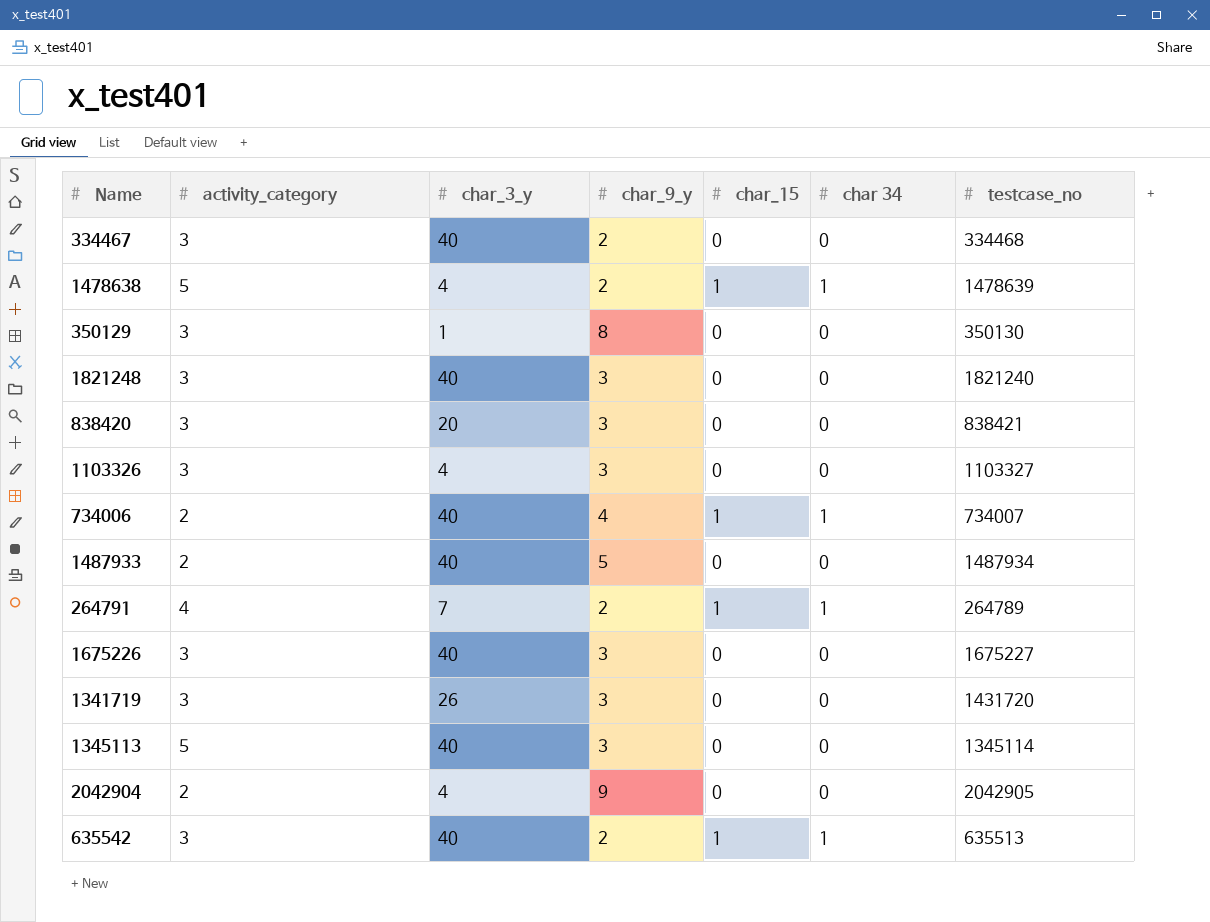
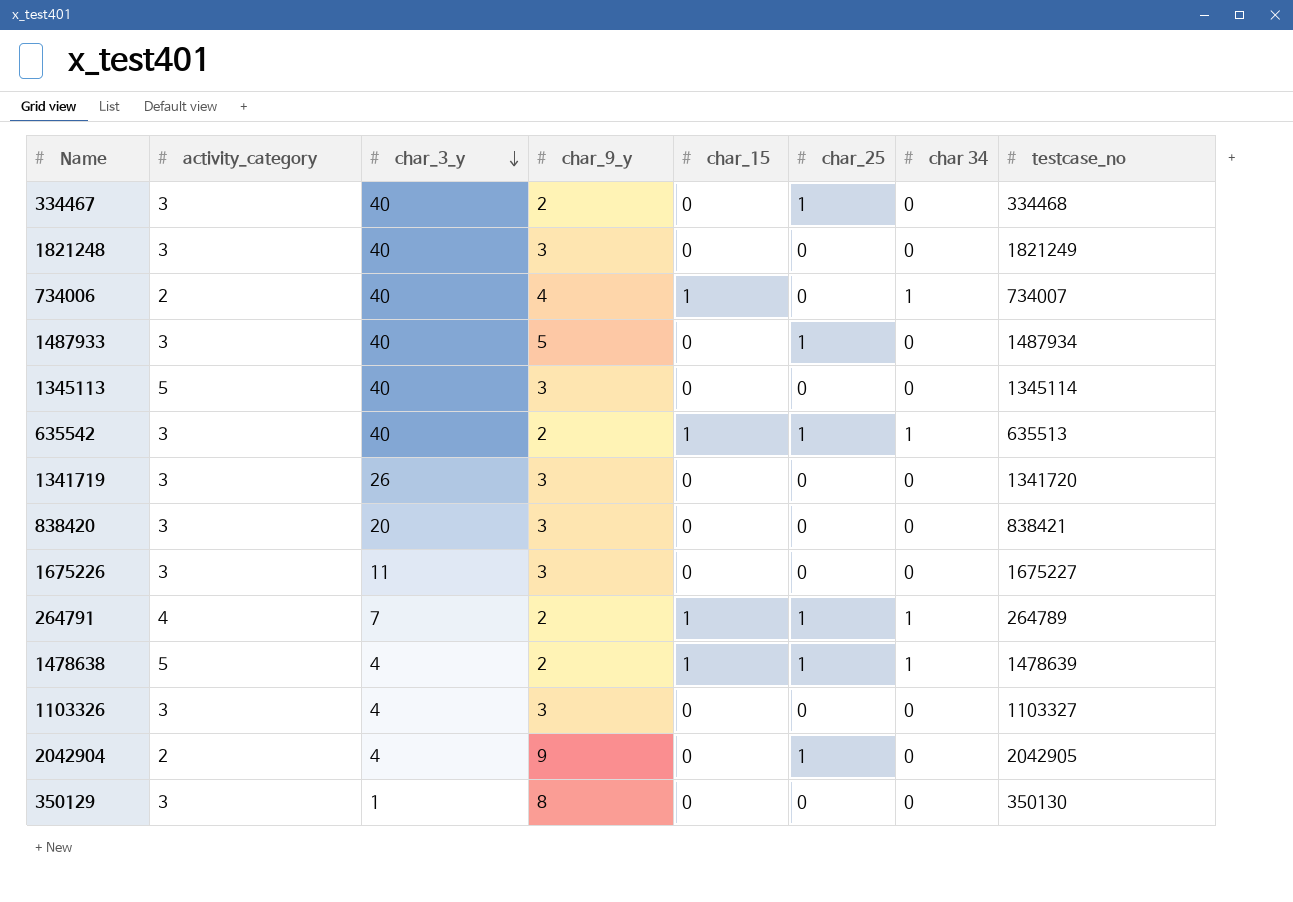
row order: none -> char_3_y descending
column char_25 | position: none -> 6
1821248 | testcase_no: 1821240 -> 1821249
1487933 | activity_category: 2 -> 3
1341719 | testcase_no: 1431720 -> 1341720
1675226 | char_3_y: 40 -> 11

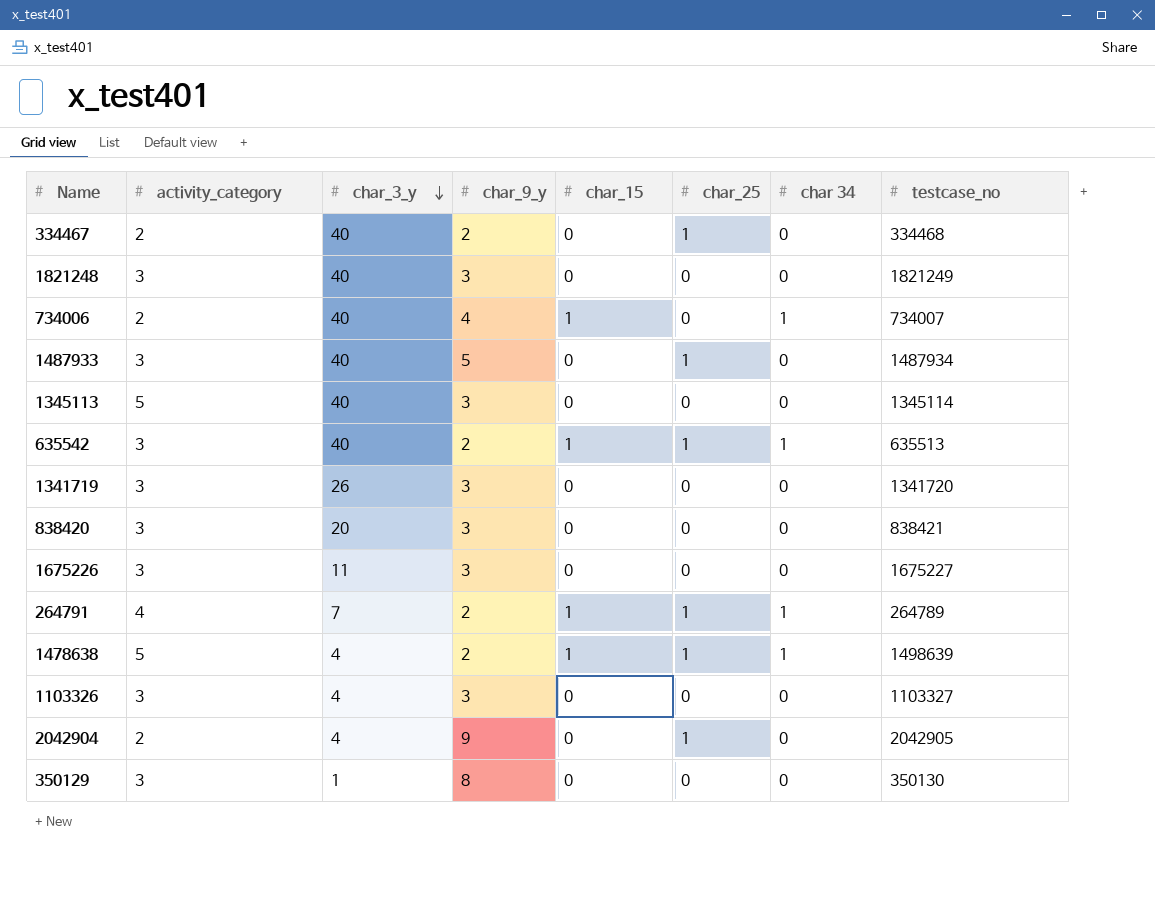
334467 | activity_category: 3 -> 2
1478638 | testcase_no: 1478639 -> 1498639

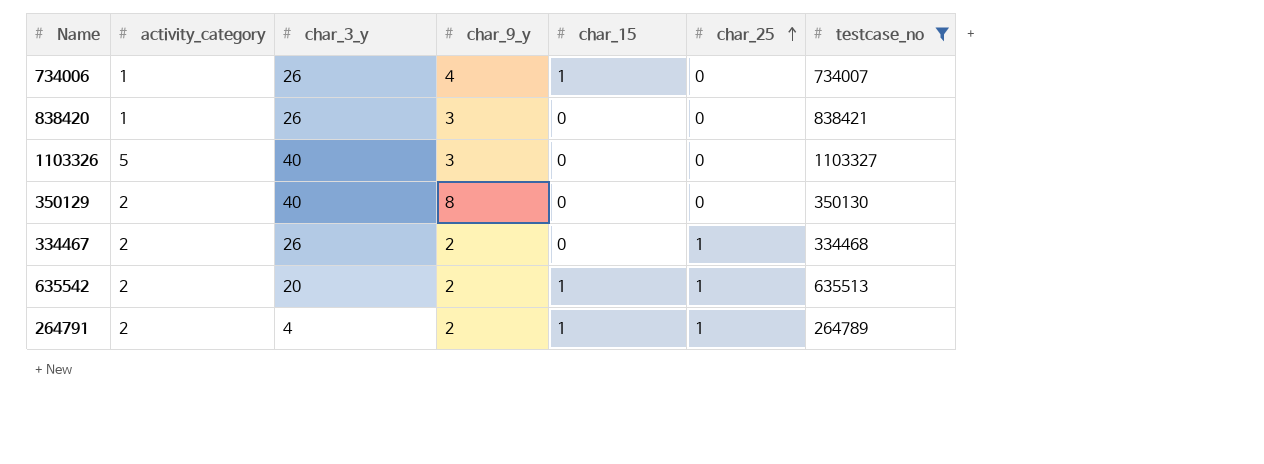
filter: none -> testcase_no <= 1103327
row order: char_3_y descending -> char_25 ascending
column char 34 | position: 7 -> none
734006 | activity_category: 2 -> 1
734006 | char_3_y: 40 -> 26
838420 | activity_category: 3 -> 1
838420 | char_3_y: 20 -> 26
1103326 | activity_category: 3 -> 5
1103326 | char_3_y: 4 -> 40
350129 | activity_category: 3 -> 2
350129 | char_3_y: 1 -> 40
334467 | char_3_y: 40 -> 26
635542 | activity_category: 3 -> 2
635542 | char_3_y: 40 -> 20
264791 | activity_category: 4 -> 2
264791 | char_3_y: 7 -> 4

